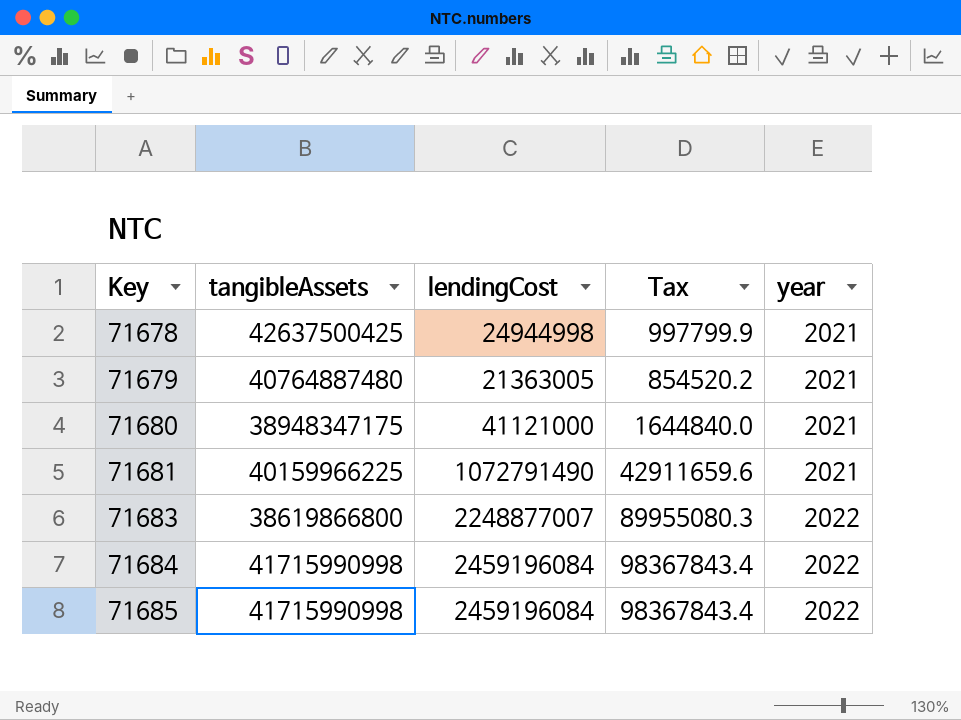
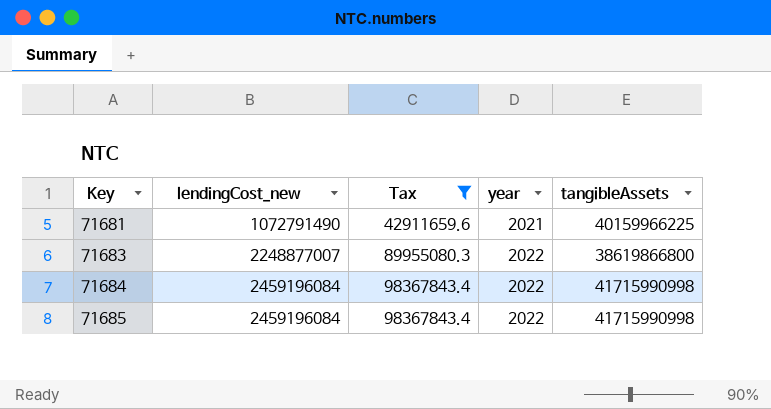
filter: none -> Tax >= 42911659.6
column name: lendingCost -> lendingCost_new
column tangibleAssets | position: 2 -> 5

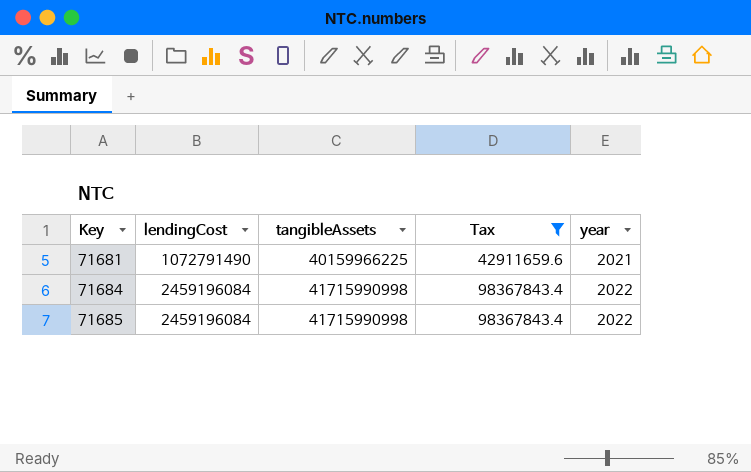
column name: lendingCost_new -> lendingCost
column tangibleAssets | position: 5 -> 3
row 71683: 2248877007 | 89955080.3 | 2022 | 38619866800 -> none

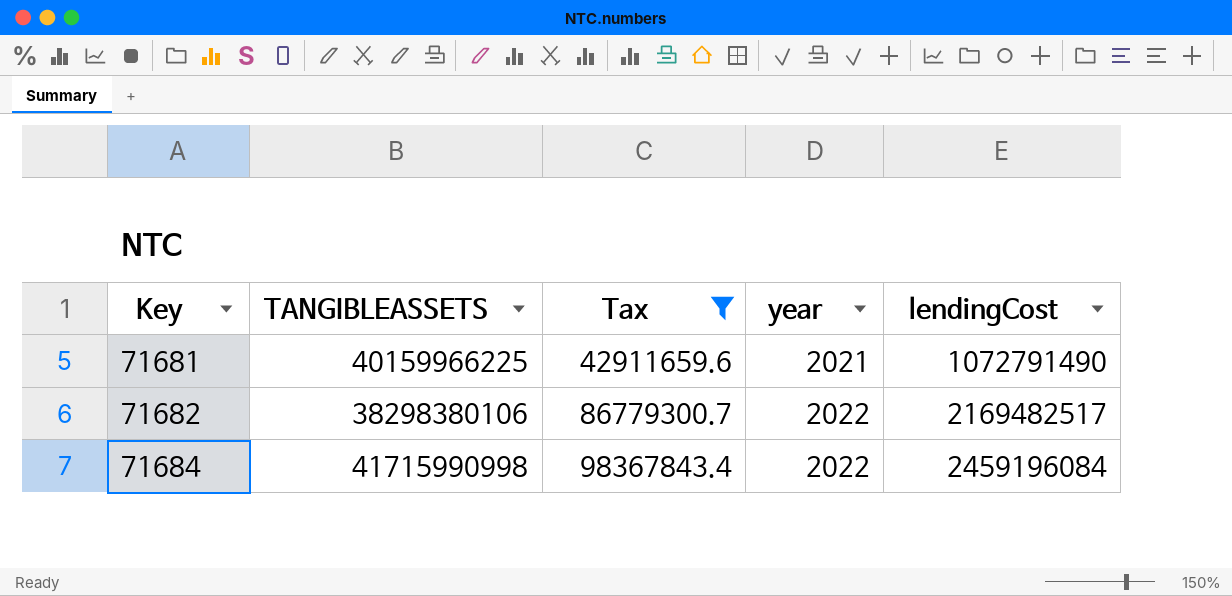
column name: tangibleAssets -> TANGIBLEASSETS
column lendingCost | position: 2 -> 5
row 71685: 2459196084 | 41715990998 | 98367843.4 | 2022 -> none
row 71682: none -> 38298380106 | 86779300.7 | 2022 | 2169482517

